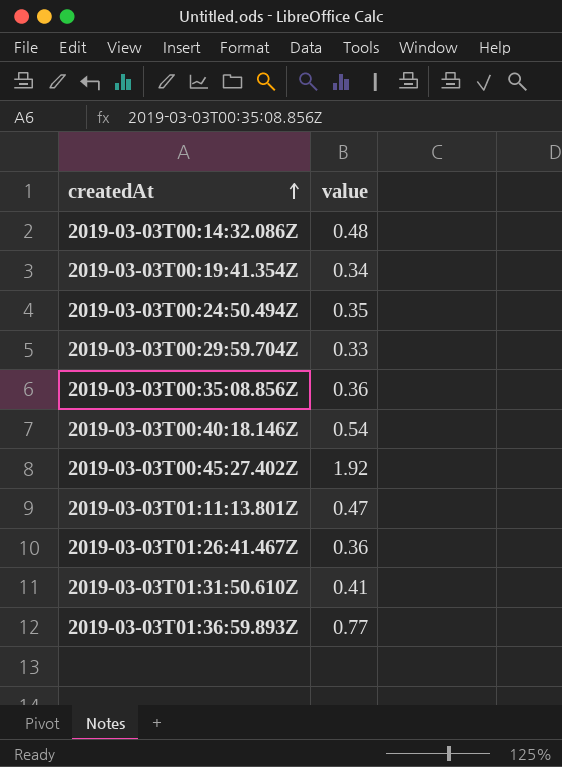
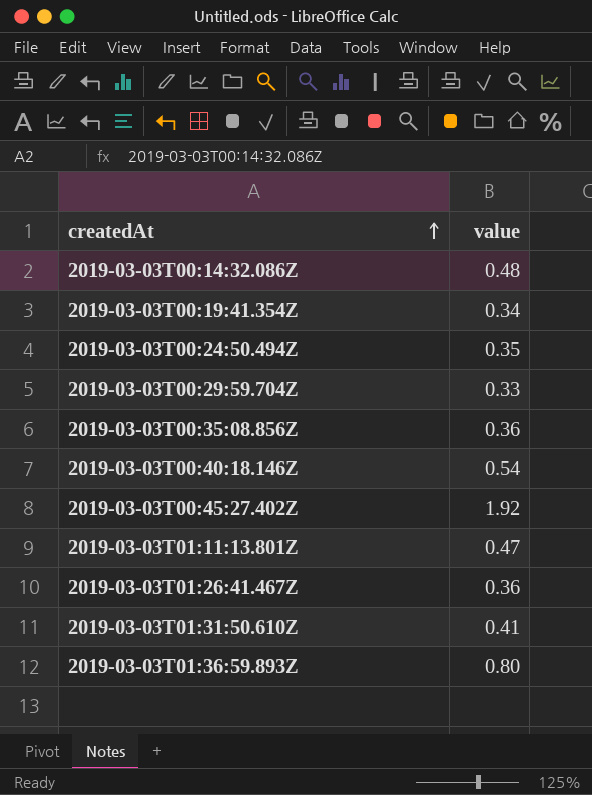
2019-03-03T01:36:59.893Z | value: 0.77 -> 0.80

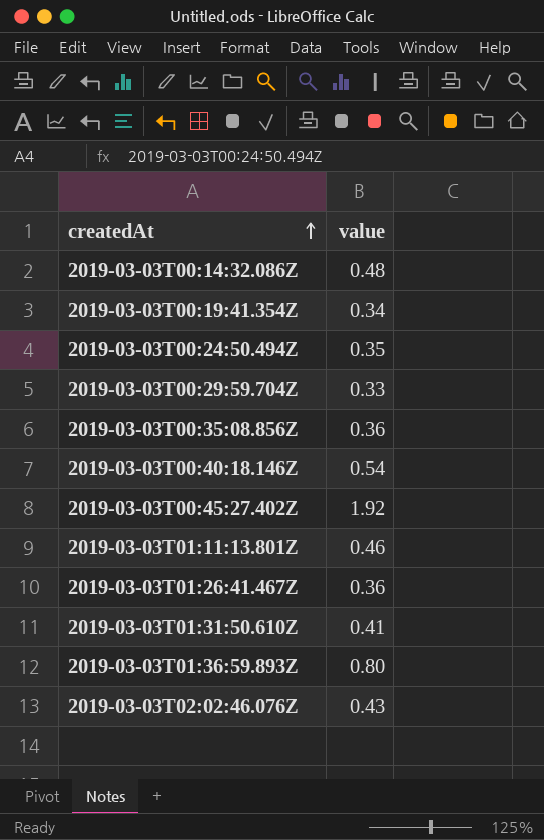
2019-03-03T01:11:13.801Z | value: 0.47 -> 0.46
row 2019-03-03T02:02:46.076Z: none -> 0.43

